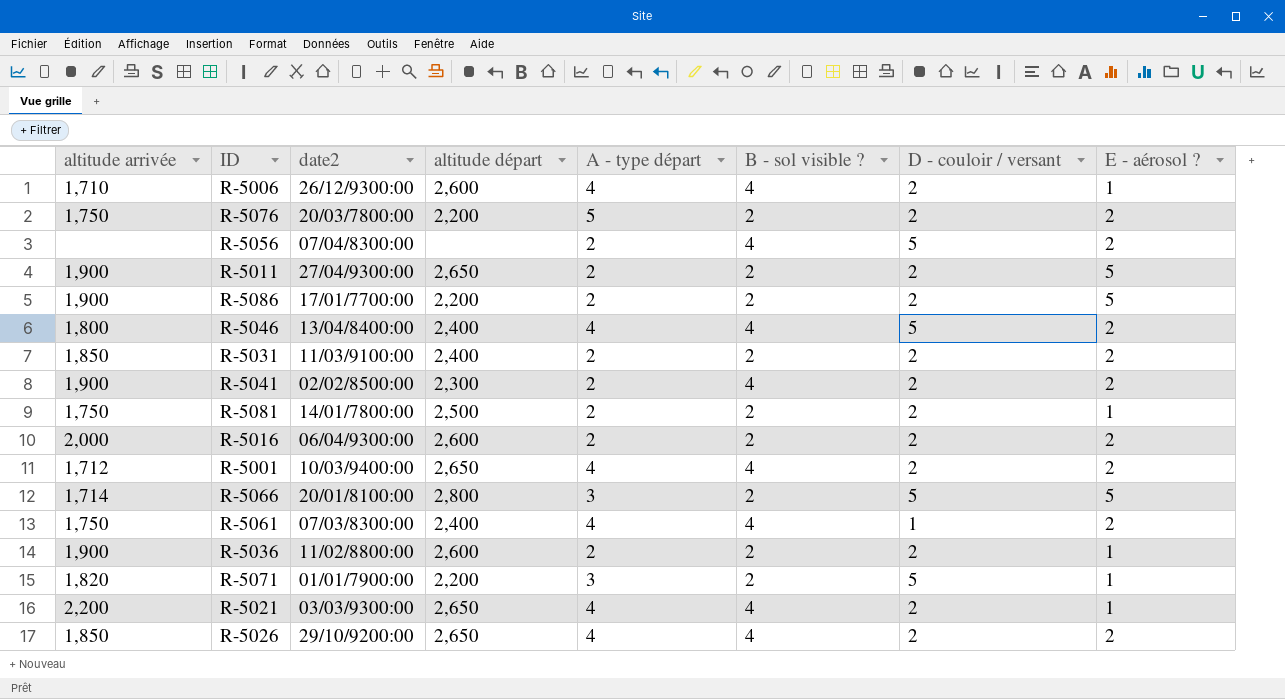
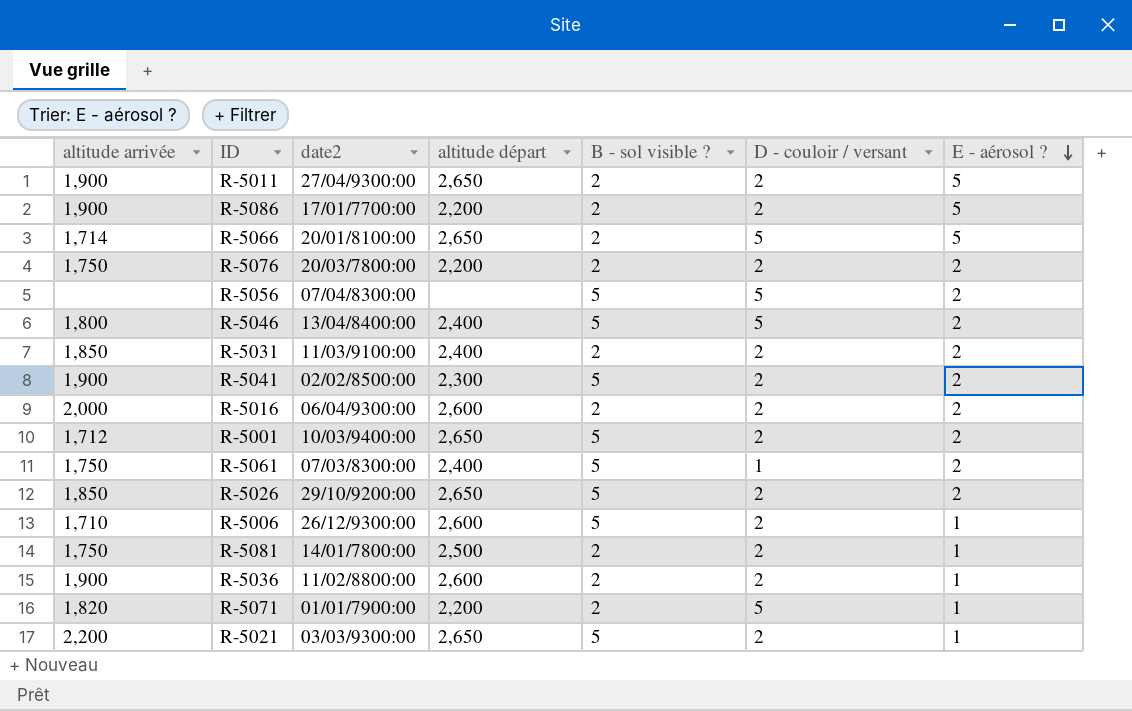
row order: none -> E - aérosol ? descending
column A - type départ | position: 5 -> none
R-5066 | altitude départ: 2,800 -> 2,650
R-5056 | B - sol visible ?: 4 -> 5
R-5046 | B - sol visible ?: 4 -> 5
R-5041 | B - sol visible ?: 4 -> 5
R-5001 | B - sol visible ?: 4 -> 5
R-5061 | B - sol visible ?: 4 -> 5
R-5026 | B - sol visible ?: 4 -> 5
R-5006 | B - sol visible ?: 4 -> 5
R-5021 | B - sol visible ?: 4 -> 5

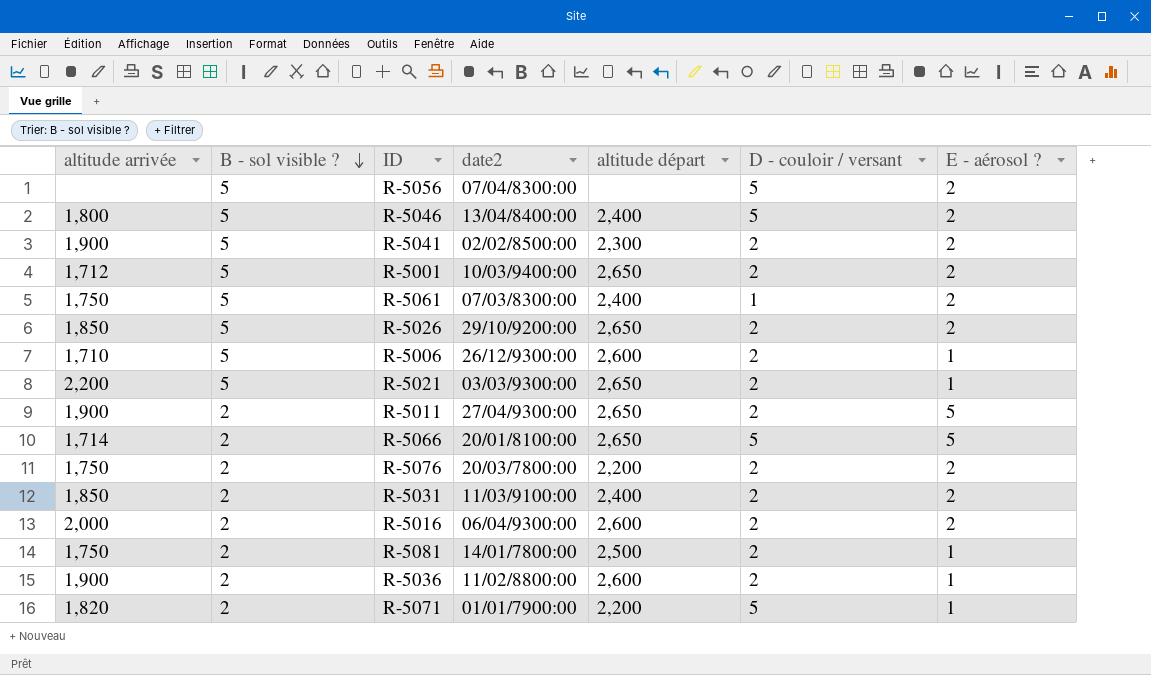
row order: E - aérosol ? descending -> B - sol visible ? descending
column B - sol visible ? | position: 5 -> 2
row R-5086: 1,900 | 17/01/7700:00 | 2,200 | 2 | 2 | 5 -> none

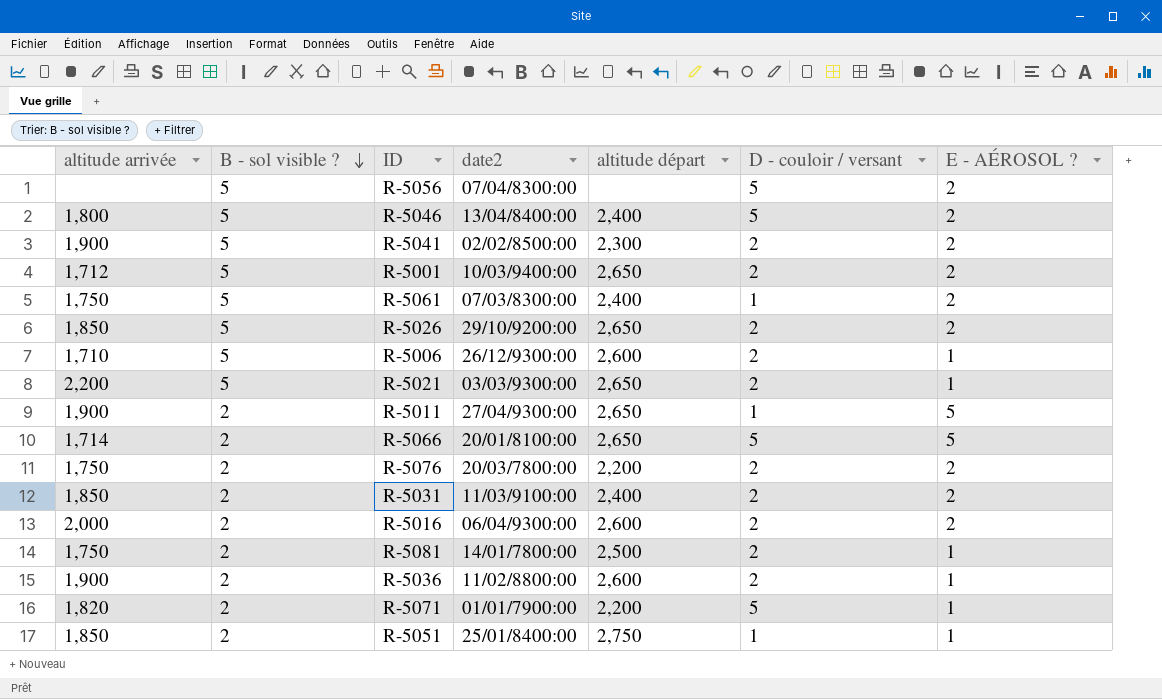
column name: E - aérosol ? -> E - AÉROSOL ?
R-5011 | D - couloir / versant: 2 -> 1
row R-5051: none -> 1,850 | 2 | 25/01/8400:00 | 2,750 | 1 | 1

